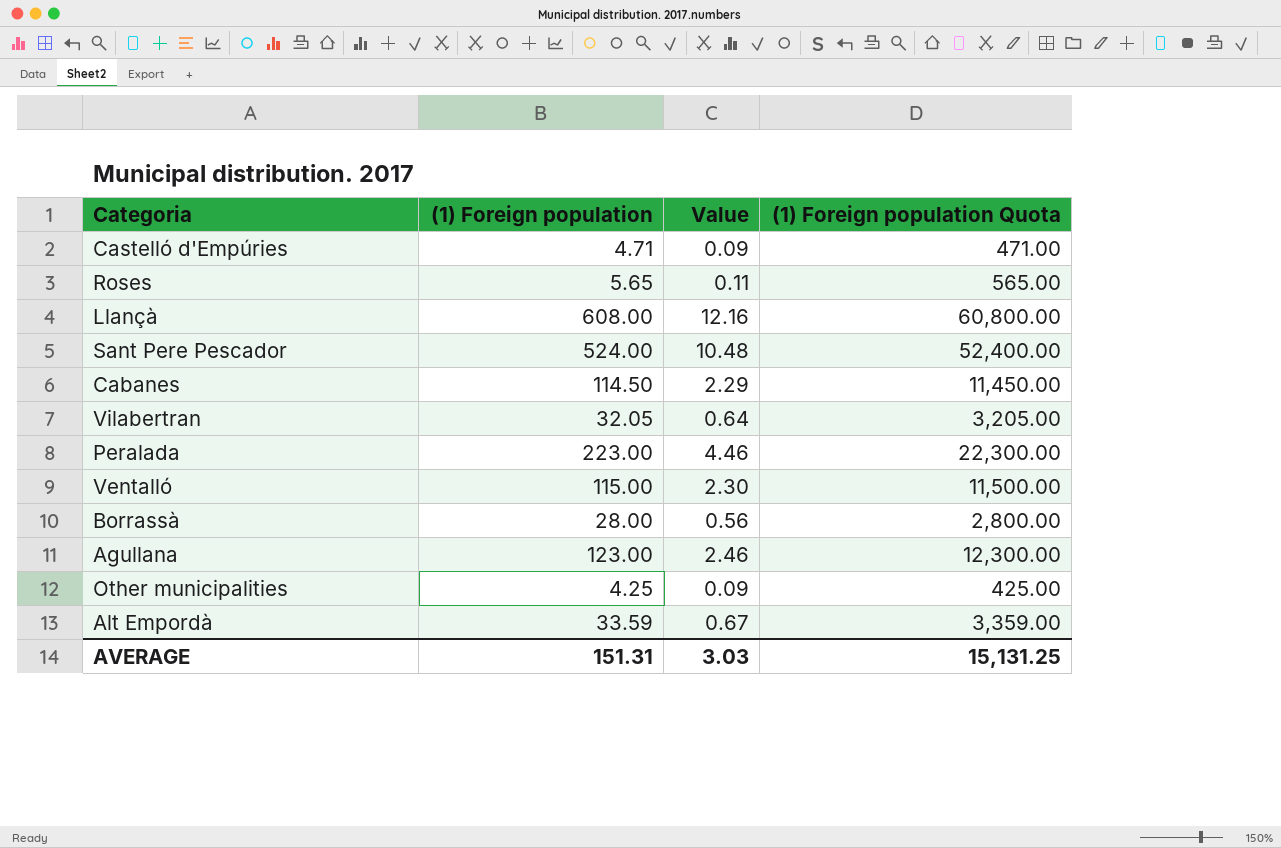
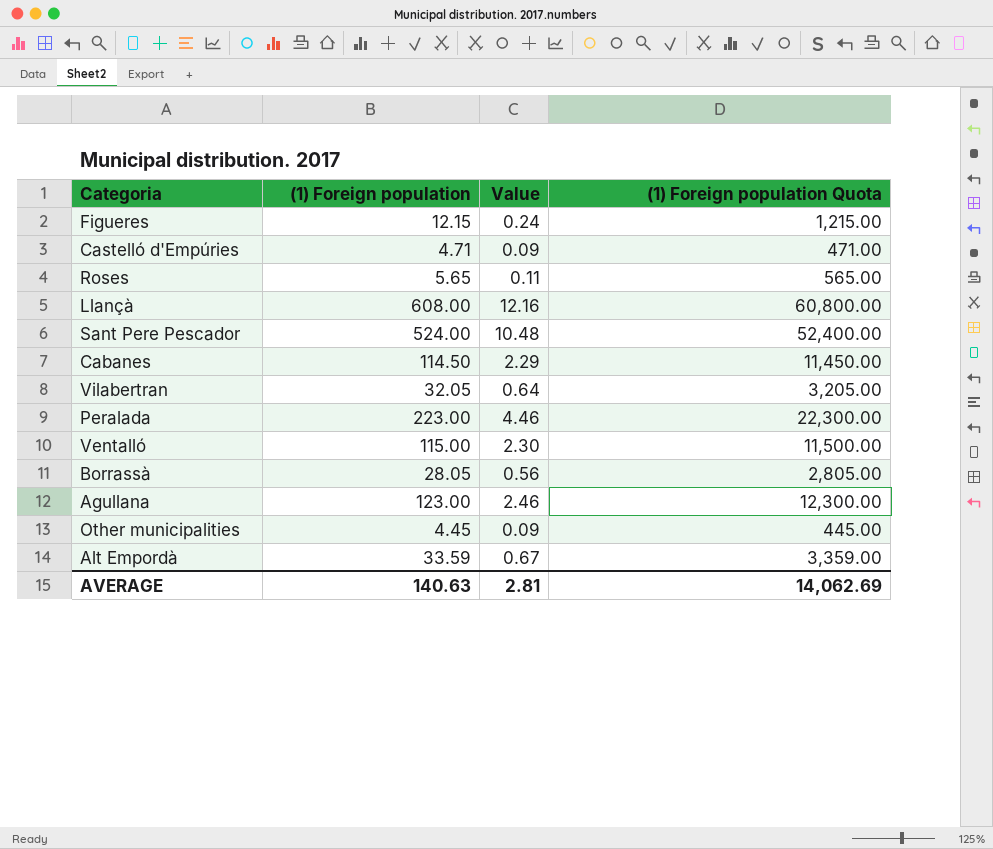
row Figueres: none -> 12.15 | 0.24 | 1,215.00
Borrassà | (1) Foreign population: 28.00 -> 28.05
Borrassà | (1) Foreign population Quota: 2,800.00 -> 2,805.00
Other municipalities | (1) Foreign population: 4.25 -> 4.45
Other municipalities | (1) Foreign population Quota: 425.00 -> 445.00
AVERAGE | (1) Foreign population: 151.31 -> 140.63
AVERAGE | Value: 3.03 -> 2.81
AVERAGE | (1) Foreign population Quota: 15,131.25 -> 14,062.69

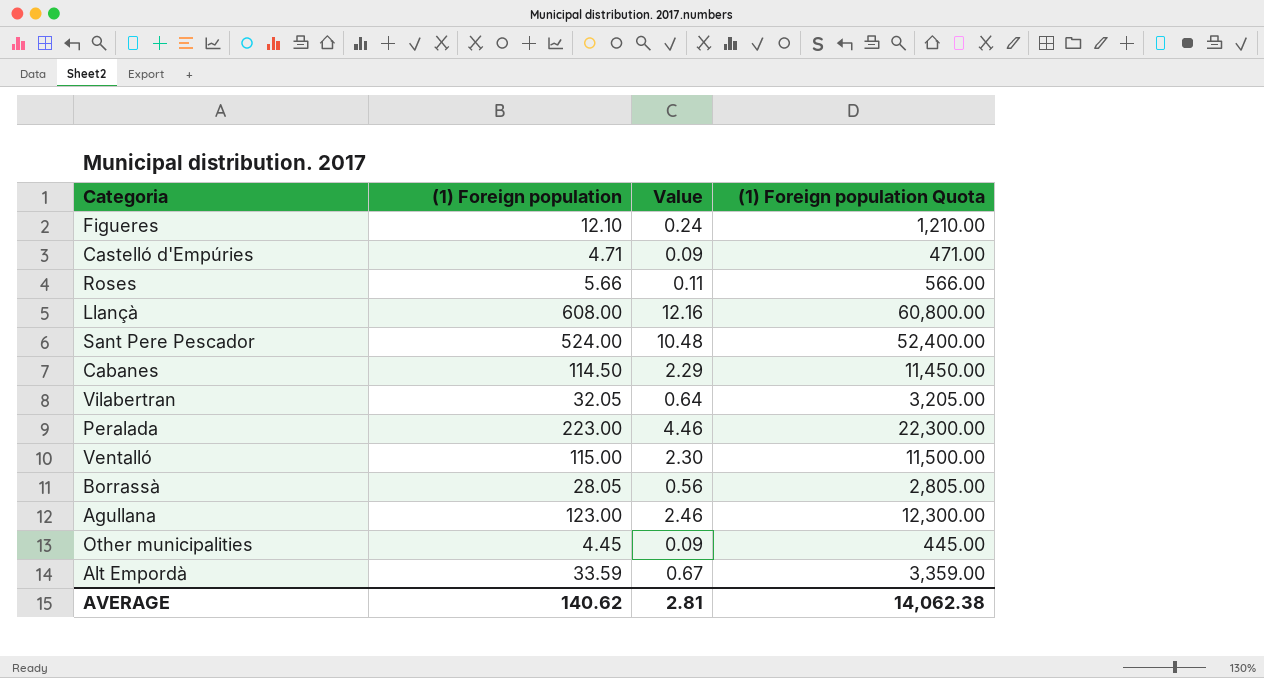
Figueres | (1) Foreign population: 12.15 -> 12.10
Figueres | (1) Foreign population Quota: 1,215.00 -> 1,210.00
Roses | (1) Foreign population: 5.65 -> 5.66
Roses | (1) Foreign population Quota: 565.00 -> 566.00
AVERAGE | (1) Foreign population: 140.63 -> 140.62
AVERAGE | (1) Foreign population Quota: 14,062.69 -> 14,062.38

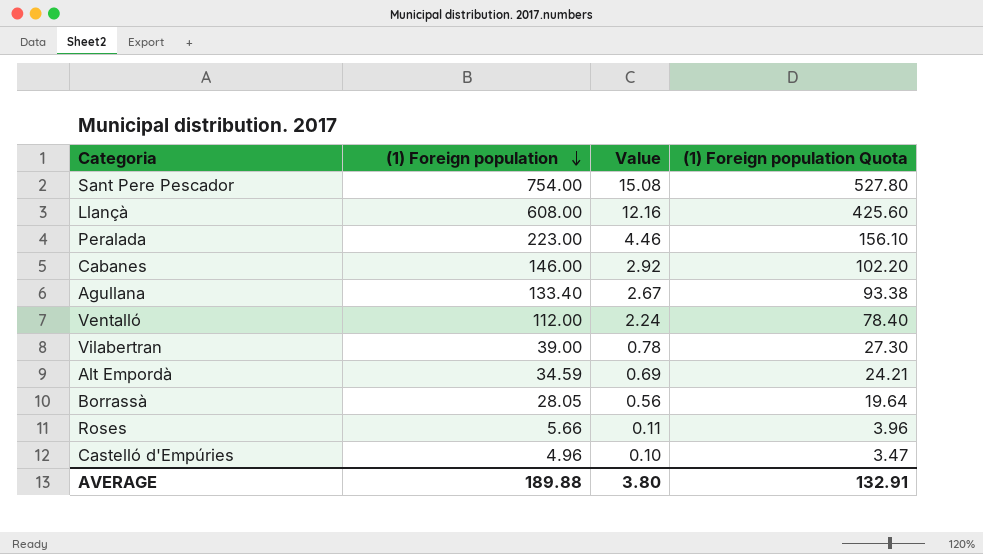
row order: none -> (1) Foreign population descending
column (1) Foreign population Quota | formula: [(1) Foreign population] * 100 -> [(1) Foreign population] * 0.7
row Figueres: 12.10 | 0.24 | 1,210.00 -> none
row Other municipalities: 4.45 | 0.09 | 445.00 -> none
Sant Pere Pescador | (1) Foreign population: 524.00 -> 754.00
Sant Pere Pescador | Value: 10.48 -> 15.08
Cabanes | (1) Foreign population: 114.50 -> 146.00
Cabanes | Value: 2.29 -> 2.92
Agullana | (1) Foreign population: 123.00 -> 133.40
Agullana | Value: 2.46 -> 2.67
Ventalló | (1) Foreign population: 115.00 -> 112.00
Ventalló | Value: 2.30 -> 2.24
Vilabertran | (1) Foreign population: 32.05 -> 39.00
Vilabertran | Value: 0.64 -> 0.78
Alt Empordà | (1) Foreign population: 33.59 -> 34.59
Alt Empordà | Value: 0.67 -> 0.69
Castelló d'Empúries | (1) Foreign population: 4.71 -> 4.96
Castelló d'Empúries | Value: 0.09 -> 0.10
AVERAGE | (1) Foreign population: 140.62 -> 189.88
AVERAGE | Value: 2.81 -> 3.80
AVERAGE | (1) Foreign population Quota: 14,062.38 -> 132.91

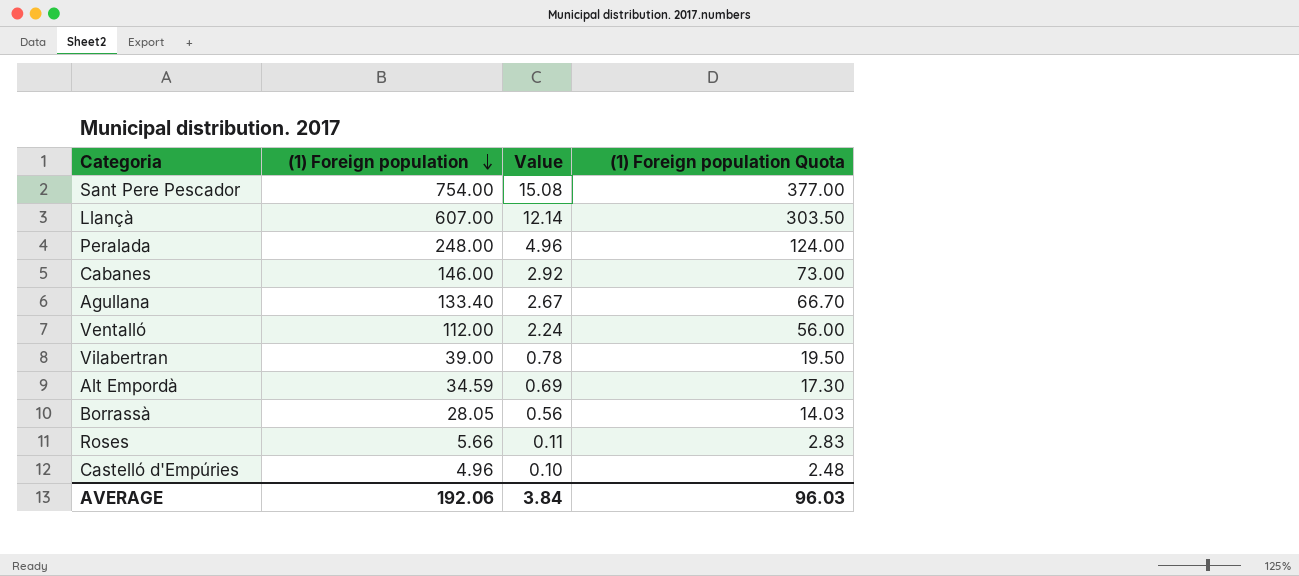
column (1) Foreign population Quota | formula: [(1) Foreign population] * 0.7 -> [(1) Foreign population] * 0.5
Llançà | (1) Foreign population: 608.00 -> 607.00
Llançà | Value: 12.16 -> 12.14
Peralada | (1) Foreign population: 223.00 -> 248.00
Peralada | Value: 4.46 -> 4.96
AVERAGE | (1) Foreign population: 189.88 -> 192.06
AVERAGE | Value: 3.80 -> 3.84
AVERAGE | (1) Foreign population Quota: 132.91 -> 96.03

